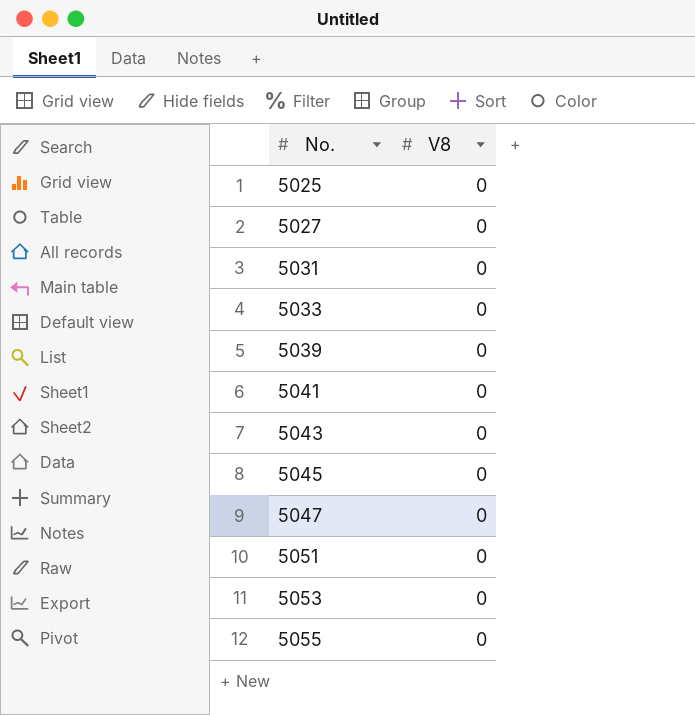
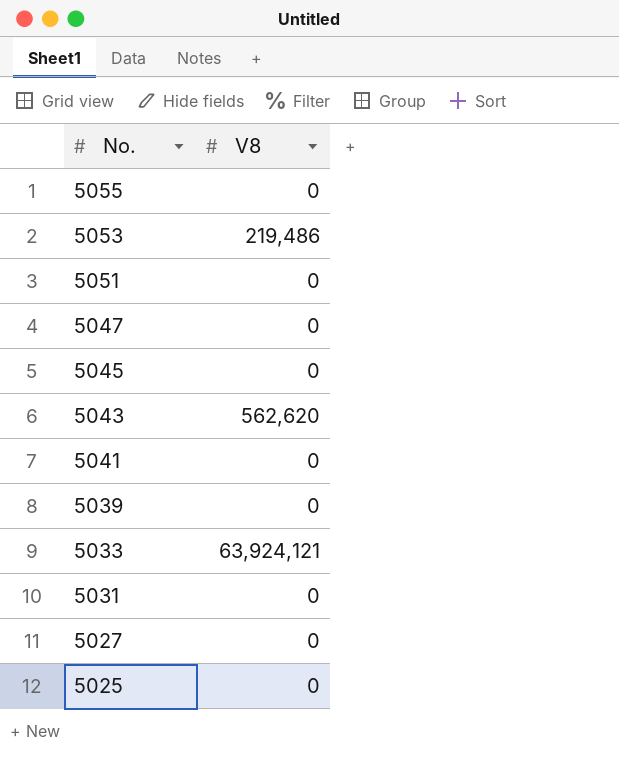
row order: No. ascending -> No. descending
5053 | V8: 0 -> 219,486
5043 | V8: 0 -> 562,620
5033 | V8: 0 -> 63,924,121

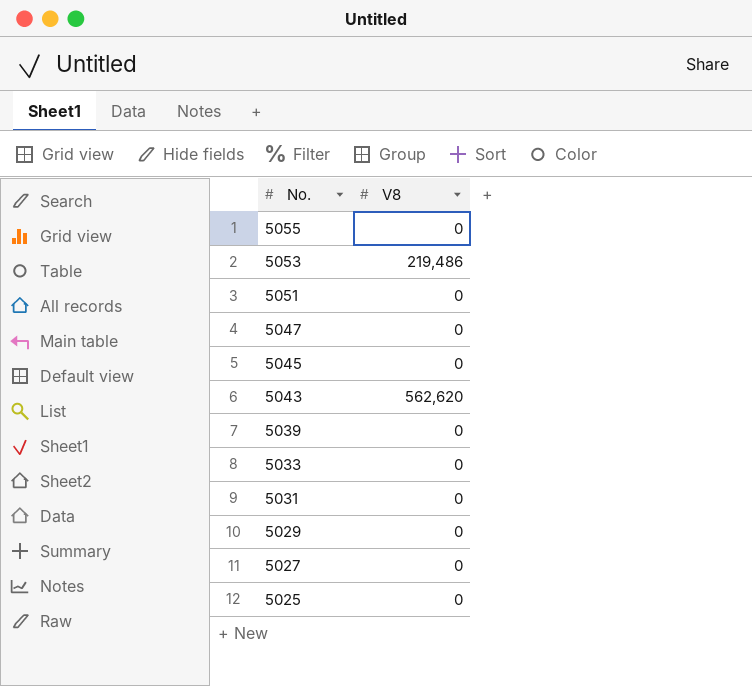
row 5041: 0 -> none
5033 | V8: 63,924,121 -> 0
row 5029: none -> 0

